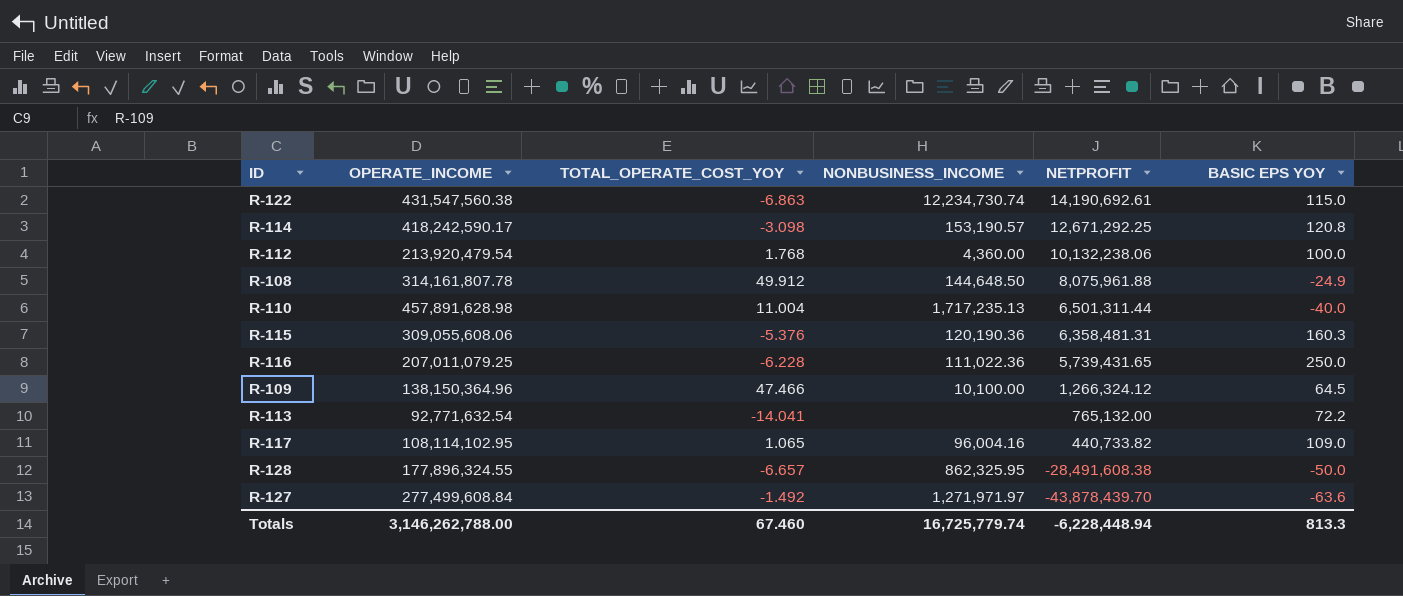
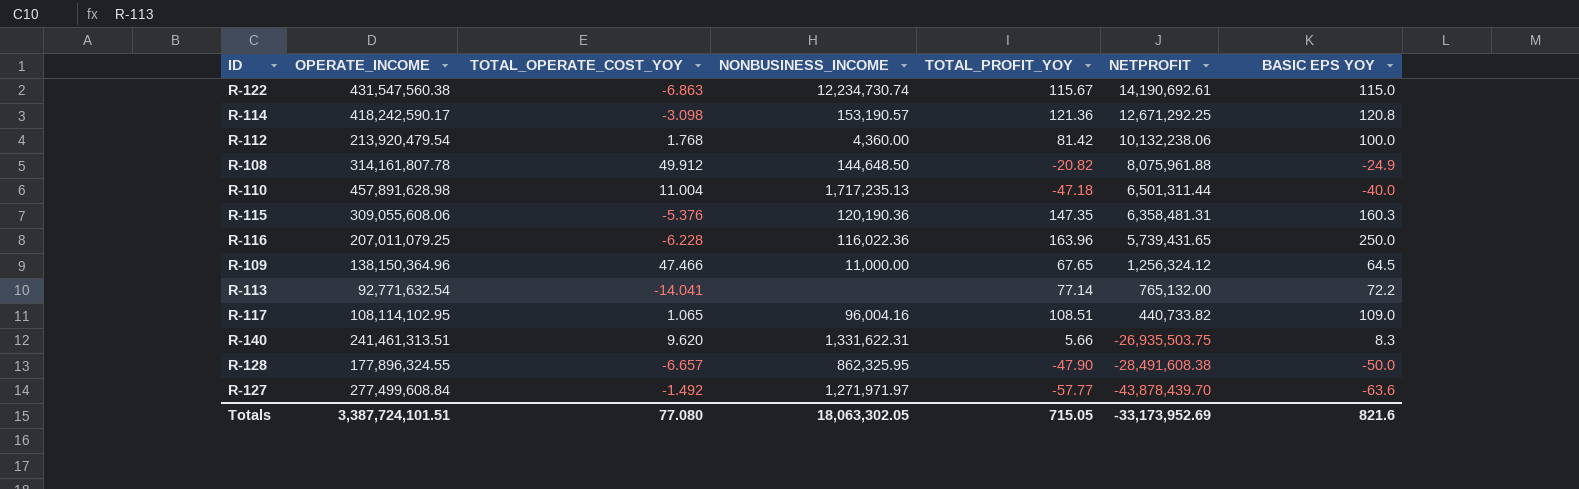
column TOTAL_PROFIT_YOY | position: none -> 5
R-116 | NONBUSINESS_INCOME: 111,022.36 -> 116,022.36
R-109 | NONBUSINESS_INCOME: 10,100.00 -> 11,000.00
R-109 | NETPROFIT: 1,266,324.12 -> 1,256,324.12
row R-140: none -> 241,461,313.51 | 9.620 | 1,331,622.31 | 5.66 | -26,935,503.75 | 8.3
Totals | OPERATE_INCOME: 3,146,262,788.00 -> 3,387,724,101.51
Totals | TOTAL_OPERATE_COST_YOY: 67.460 -> 77.080
Totals | NONBUSINESS_INCOME: 16,725,779.74 -> 18,063,302.05
Totals | NETPROFIT: -6,228,448.94 -> -33,173,952.69
Totals | BASIC EPS YOY: 813.3 -> 821.6

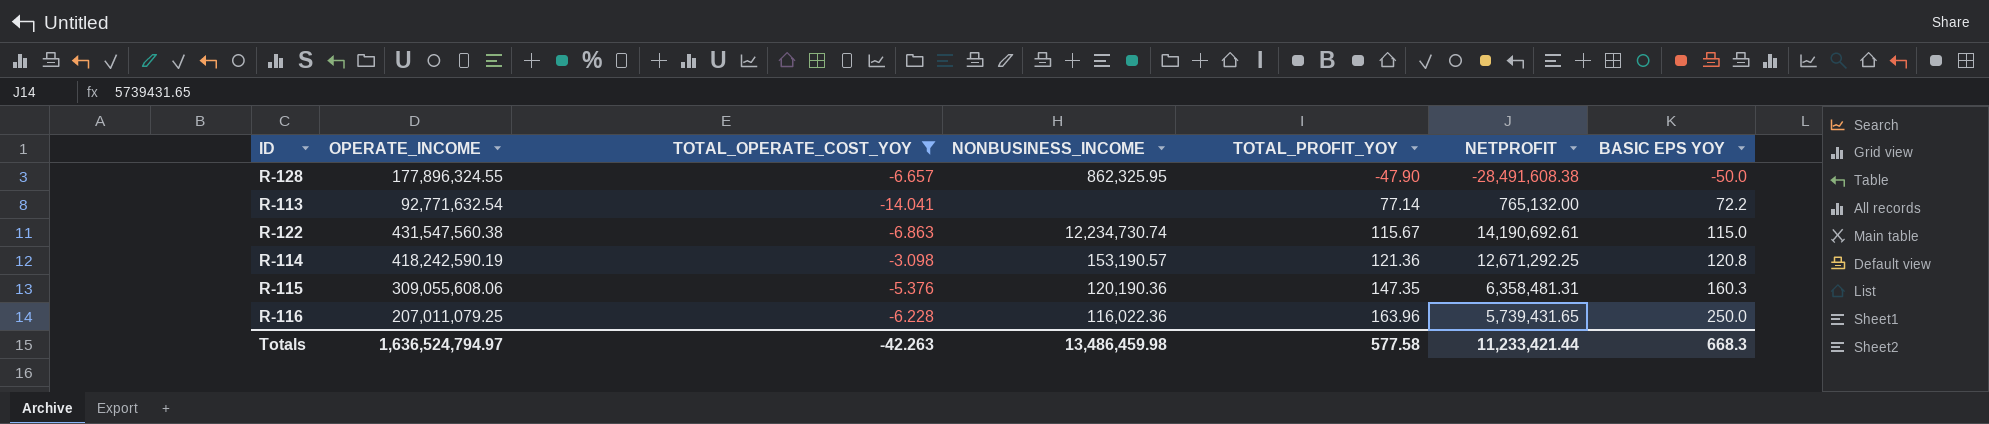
filter: none -> TOTAL_OPERATE_COST_YOY <= -3.098
row order: NETPROFIT descending -> TOTAL_PROFIT_YOY ascending
R-114 | OPERATE_INCOME: 418,242,590.17 -> 418,242,590.19
Totals | OPERATE_INCOME: 3,387,724,101.51 -> 1,636,524,794.97
Totals | TOTAL_OPERATE_COST_YOY: 77.080 -> -42.263
Totals | NONBUSINESS_INCOME: 18,063,302.05 -> 13,486,459.98
Totals | TOTAL_PROFIT_YOY: 715.05 -> 577.58
Totals | NETPROFIT: -33,173,952.69 -> 11,233,421.44
Totals | BASIC EPS YOY: 821.6 -> 668.3

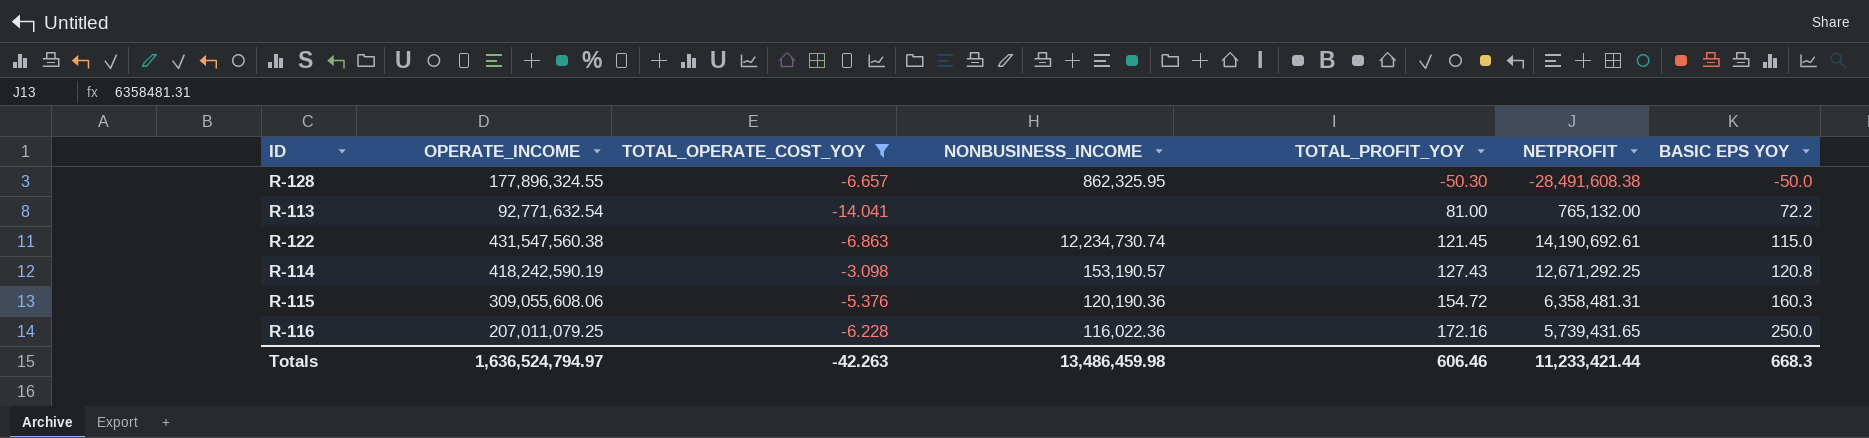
R-128 | TOTAL_PROFIT_YOY: -47.90 -> -50.30
R-113 | TOTAL_PROFIT_YOY: 77.14 -> 81.00
R-122 | TOTAL_PROFIT_YOY: 115.67 -> 121.45
R-114 | TOTAL_PROFIT_YOY: 121.36 -> 127.43
R-115 | TOTAL_PROFIT_YOY: 147.35 -> 154.72
R-116 | TOTAL_PROFIT_YOY: 163.96 -> 172.16
Totals | TOTAL_PROFIT_YOY: 577.58 -> 606.46

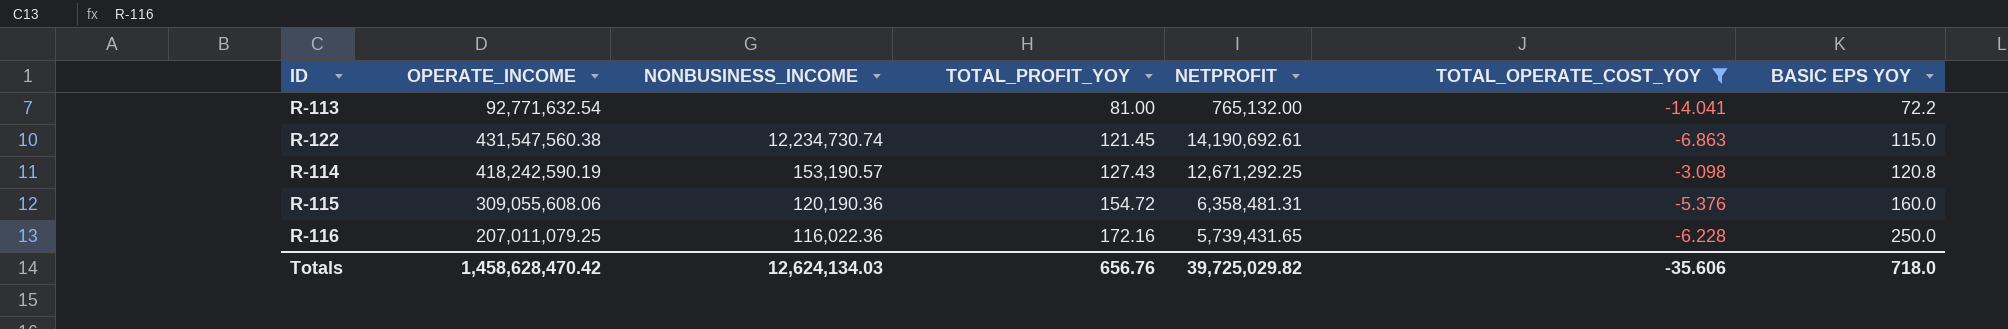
column TOTAL_OPERATE_COST_YOY | position: 3 -> 6
row R-128: 177,896,324.55 | -6.657 | 862,325.95 | -50.30 | -28,491,608.38 | -50.0 -> none
R-115 | BASIC EPS YOY: 160.3 -> 160.0
Totals | OPERATE_INCOME: 1,636,524,794.97 -> 1,458,628,470.42
Totals | NONBUSINESS_INCOME: 13,486,459.98 -> 12,624,134.03
Totals | TOTAL_PROFIT_YOY: 606.46 -> 656.76
Totals | NETPROFIT: 11,233,421.44 -> 39,725,029.82
Totals | TOTAL_OPERATE_COST_YOY: -42.263 -> -35.606
Totals | BASIC EPS YOY: 668.3 -> 718.0

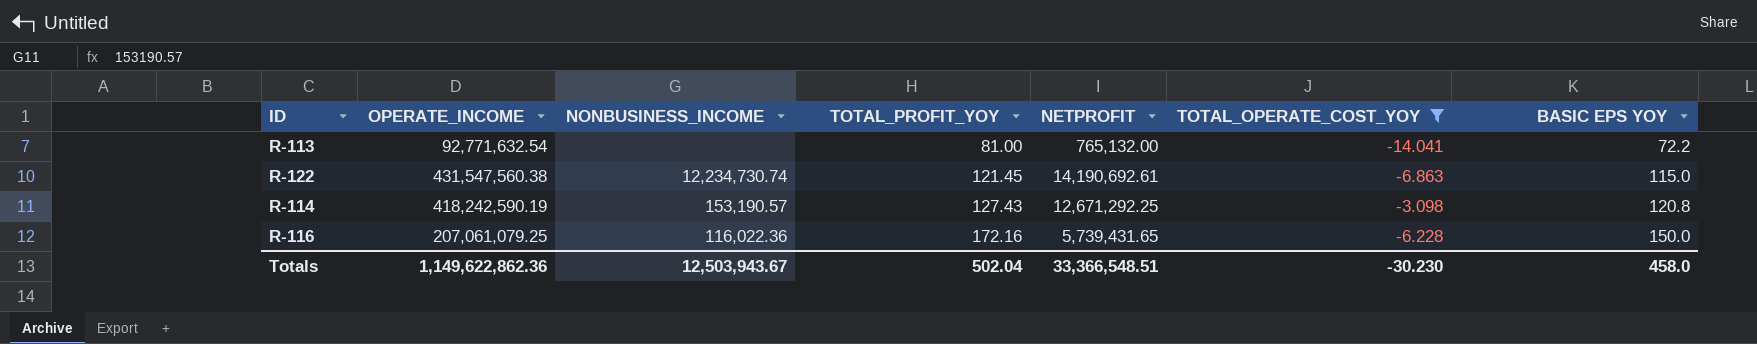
row R-115: 309,055,608.06 | 120,190.36 | 154.72 | 6,358,481.31 | -5.376 | 160.0 -> none
R-116 | OPERATE_INCOME: 207,011,079.25 -> 207,061,079.25
R-116 | BASIC EPS YOY: 250.0 -> 150.0
Totals | OPERATE_INCOME: 1,458,628,470.42 -> 1,149,622,862.36
Totals | NONBUSINESS_INCOME: 12,624,134.03 -> 12,503,943.67
Totals | TOTAL_PROFIT_YOY: 656.76 -> 502.04
Totals | NETPROFIT: 39,725,029.82 -> 33,366,548.51
Totals | TOTAL_OPERATE_COST_YOY: -35.606 -> -30.230
Totals | BASIC EPS YOY: 718.0 -> 458.0

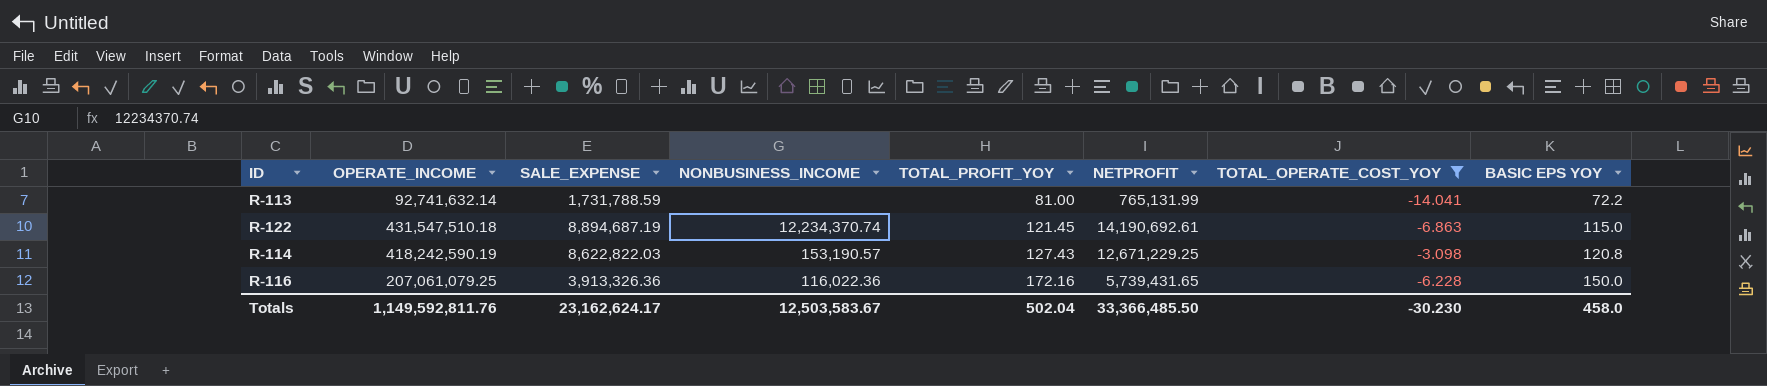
column SALE_EXPENSE | position: none -> 3
R-113 | OPERATE_INCOME: 92,771,632.54 -> 92,741,632.14
R-113 | NETPROFIT: 765,132.00 -> 765,131.99
R-122 | OPERATE_INCOME: 431,547,560.38 -> 431,547,510.18
R-122 | NONBUSINESS_INCOME: 12,234,730.74 -> 12,234,370.74
R-114 | NETPROFIT: 12,671,292.25 -> 12,671,229.25
Totals | OPERATE_INCOME: 1,149,622,862.36 -> 1,149,592,811.76
Totals | NONBUSINESS_INCOME: 12,503,943.67 -> 12,503,583.67
Totals | NETPROFIT: 33,366,548.51 -> 33,366,485.50

